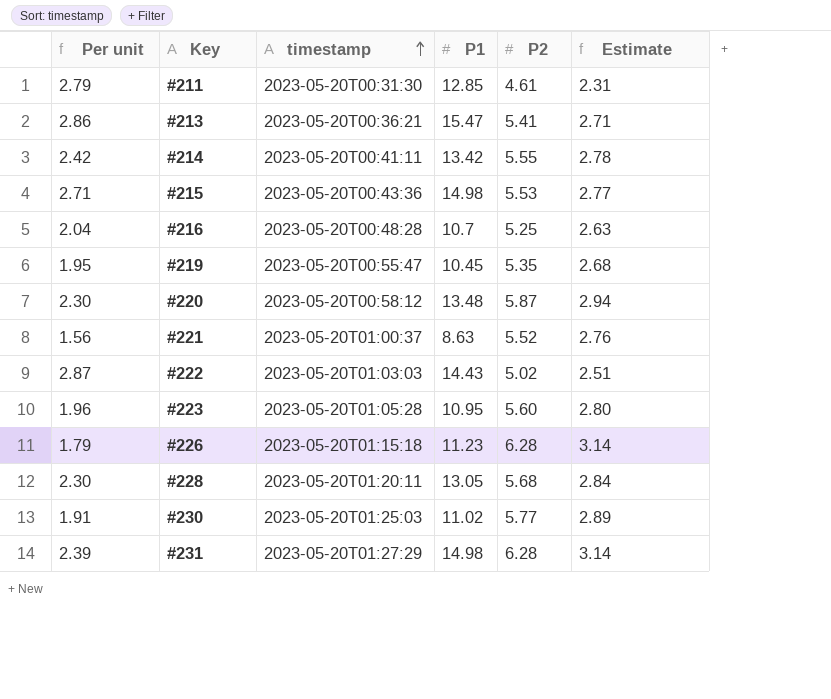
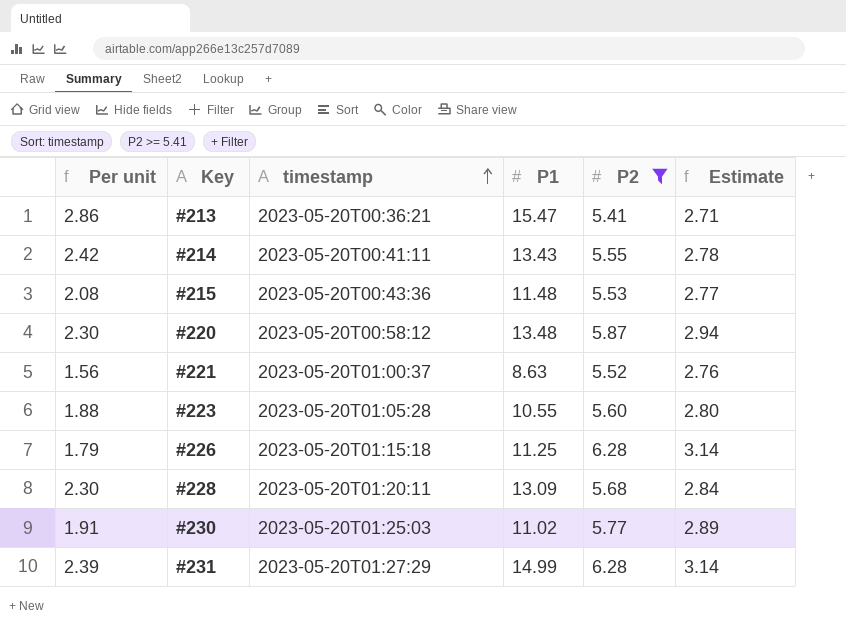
filter: none -> P2 >= 5.41
#214 | P1: 13.42 -> 13.43
#215 | Per unit: 2.71 -> 2.08
#215 | P1: 14.98 -> 11.48
#223 | Per unit: 1.96 -> 1.88
#223 | P1: 10.95 -> 10.55
#226 | P1: 11.23 -> 11.25
#228 | P1: 13.05 -> 13.09
#231 | P1: 14.98 -> 14.99

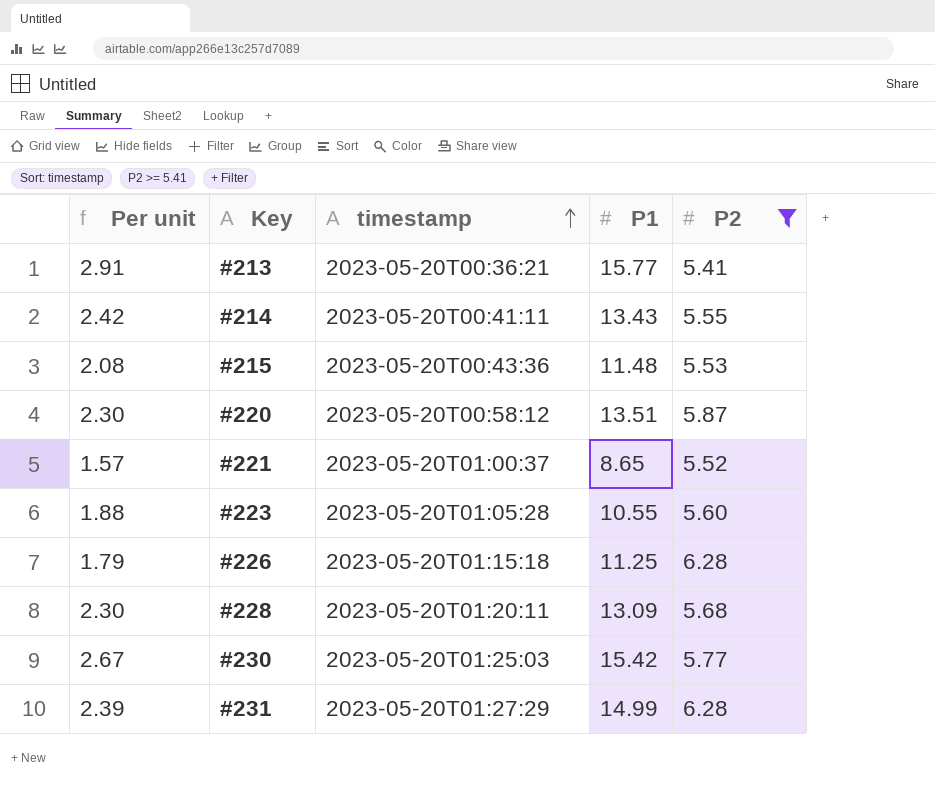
column Estimate | formula: [P2] * 0.5 -> none
#213 | Per unit: 2.86 -> 2.91
#213 | P1: 15.47 -> 15.77
#220 | P1: 13.48 -> 13.51
#221 | Per unit: 1.56 -> 1.57
#221 | P1: 8.63 -> 8.65
#230 | Per unit: 1.91 -> 2.67
#230 | P1: 11.02 -> 15.42

